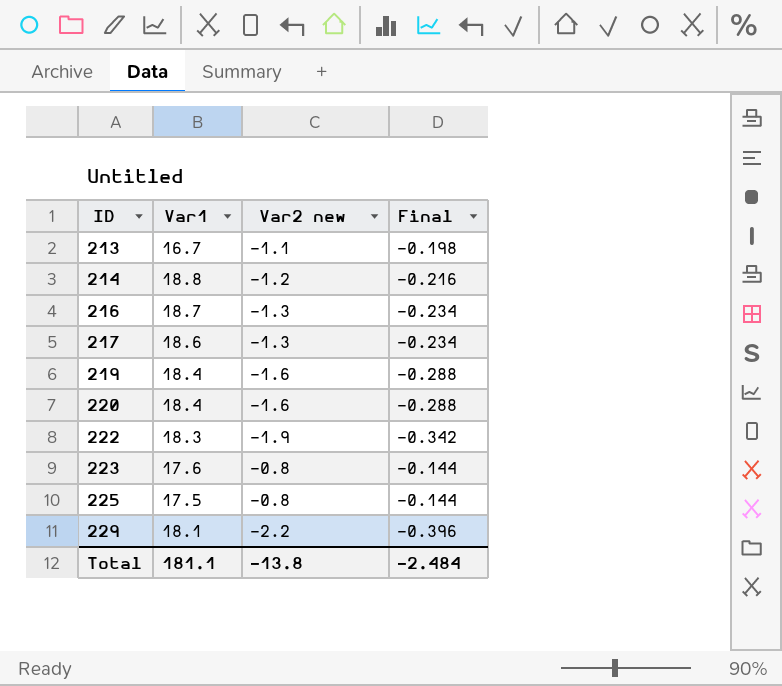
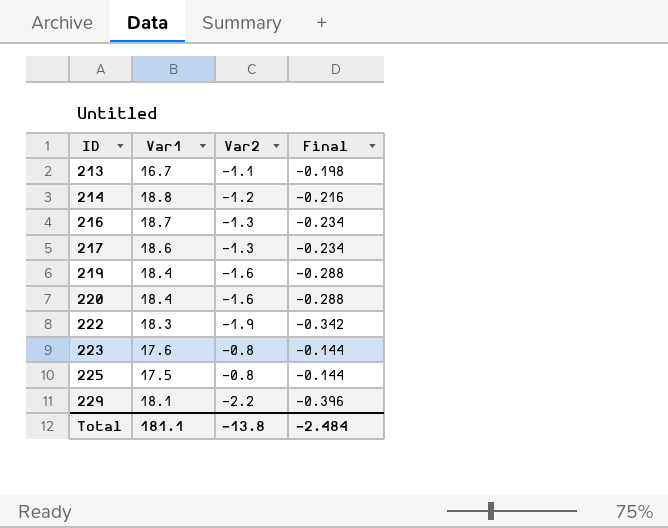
column name: Var2 new -> Var2

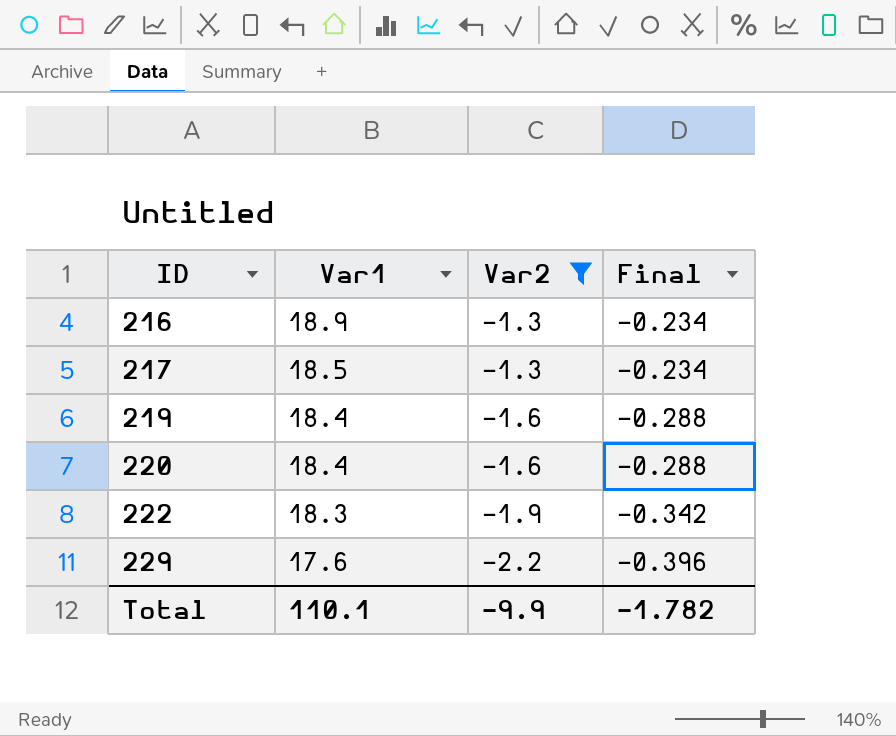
filter: none -> Var2 <= -1.3
216 | Var1: 18.7 -> 18.9
217 | Var1: 18.6 -> 18.5
229 | Var1: 18.1 -> 17.6
Total | Var1: 181.1 -> 110.1
Total | Var2: -13.8 -> -9.9
Total | Final: -2.484 -> -1.782

